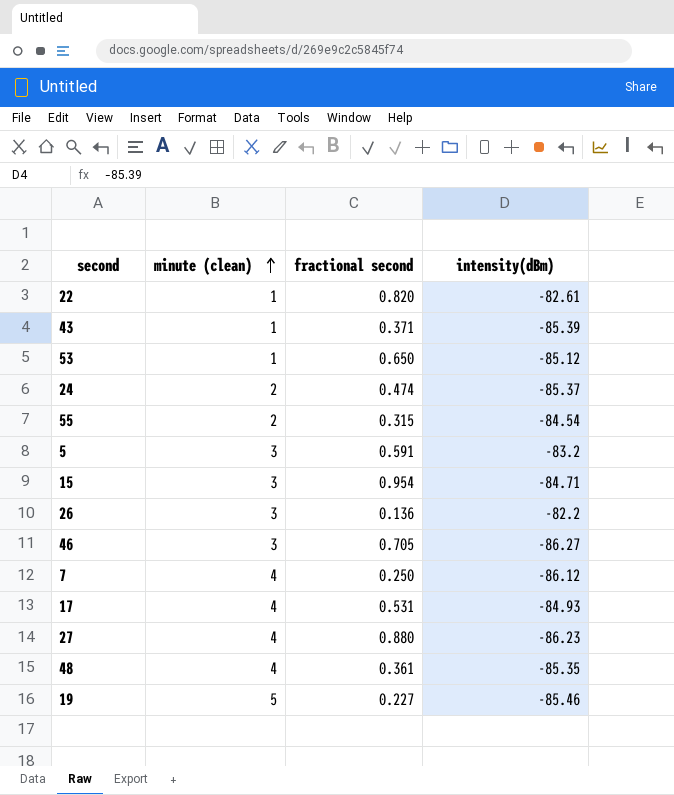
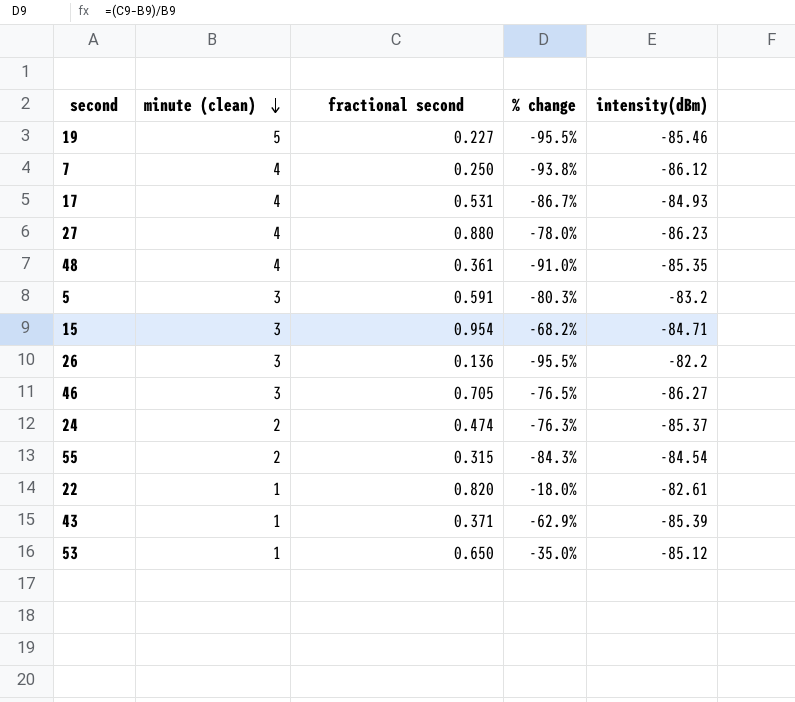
row order: minute (clean) ascending -> minute (clean) descending
column % change | formula: none -> ([fractional second] - [minute (clean)]) / [minute (clean)]

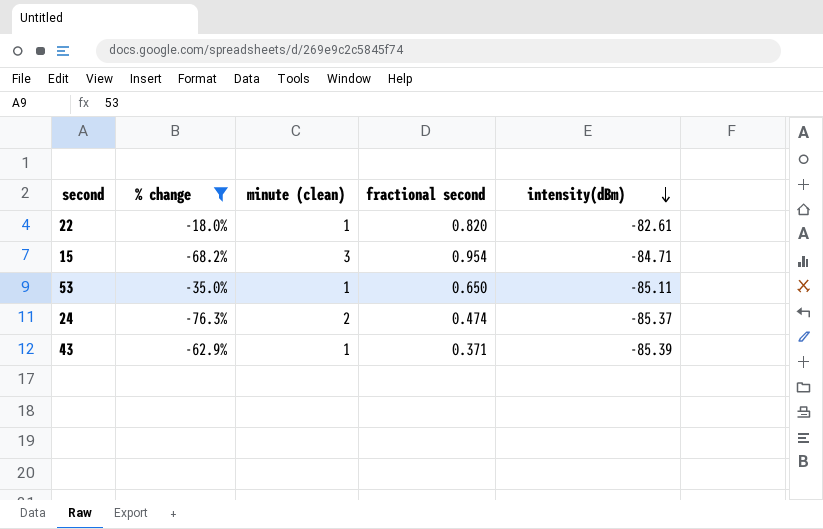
filter: none -> % change >= -76.3%
row order: minute (clean) descending -> intensity(dBm) descending
column % change | position: 4 -> 2
53 | intensity(dBm): -85.12 -> -85.11

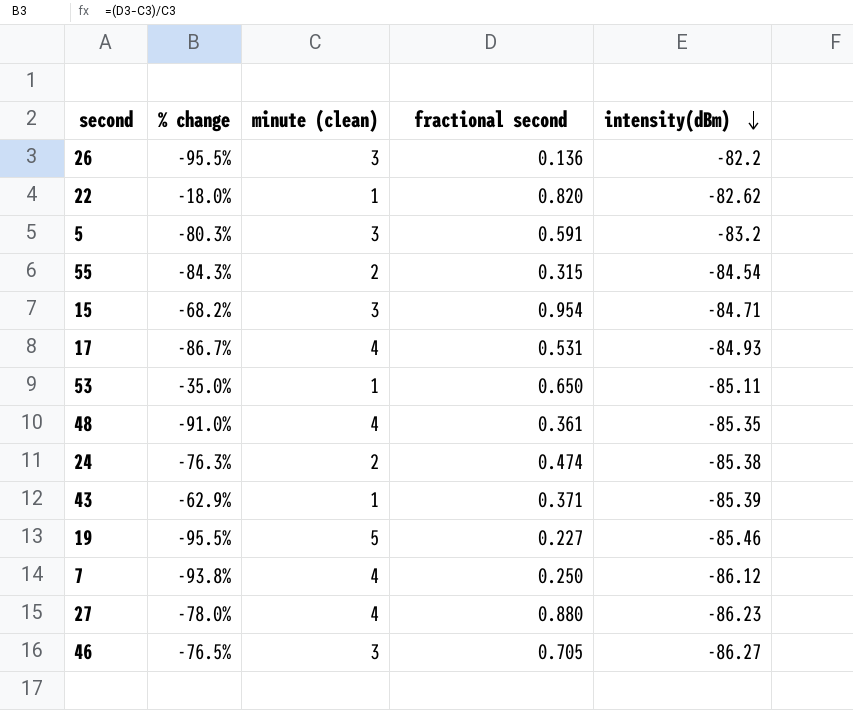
filter: % change >= -76.3% -> none
22 | intensity(dBm): -82.61 -> -82.62
24 | intensity(dBm): -85.37 -> -85.38

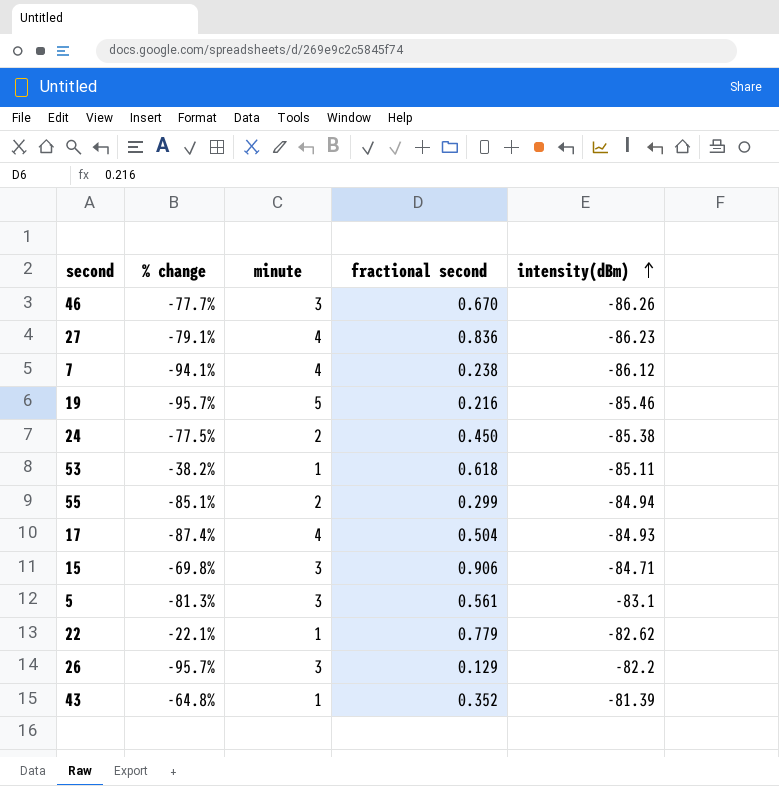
row order: intensity(dBm) descending -> intensity(dBm) ascending
column name: minute (clean) -> minute
row 48: -91.0% | 4 | 0.361 | -85.35 -> none
46 | % change: -76.5% -> -77.7%
46 | fractional second: 0.705 -> 0.670
46 | intensity(dBm): -86.27 -> -86.26
27 | % change: -78.0% -> -79.1%
27 | fractional second: 0.880 -> 0.836
7 | % change: -93.8% -> -94.1%
7 | fractional second: 0.250 -> 0.238
19 | % change: -95.5% -> -95.7%
19 | fractional second: 0.227 -> 0.216
24 | % change: -76.3% -> -77.5%
24 | fractional second: 0.474 -> 0.450
53 | % change: -35.0% -> -38.2%
53 | fractional second: 0.650 -> 0.618
55 | % change: -84.3% -> -85.1%
55 | fractional second: 0.315 -> 0.299
55 | intensity(dBm): -84.54 -> -84.94
17 | % change: -86.7% -> -87.4%
17 | fractional second: 0.531 -> 0.504
15 | % change: -68.2% -> -69.8%
15 | fractional second: 0.954 -> 0.906
5 | % change: -80.3% -> -81.3%
5 | fractional second: 0.591 -> 0.561
5 | intensity(dBm): -83.2 -> -83.1
22 | % change: -18.0% -> -22.1%
22 | fractional second: 0.820 -> 0.779
26 | % change: -95.5% -> -95.7%
26 | fractional second: 0.136 -> 0.129
43 | % change: -62.9% -> -64.8%
43 | fractional second: 0.371 -> 0.352
43 | intensity(dBm): -85.39 -> -81.39

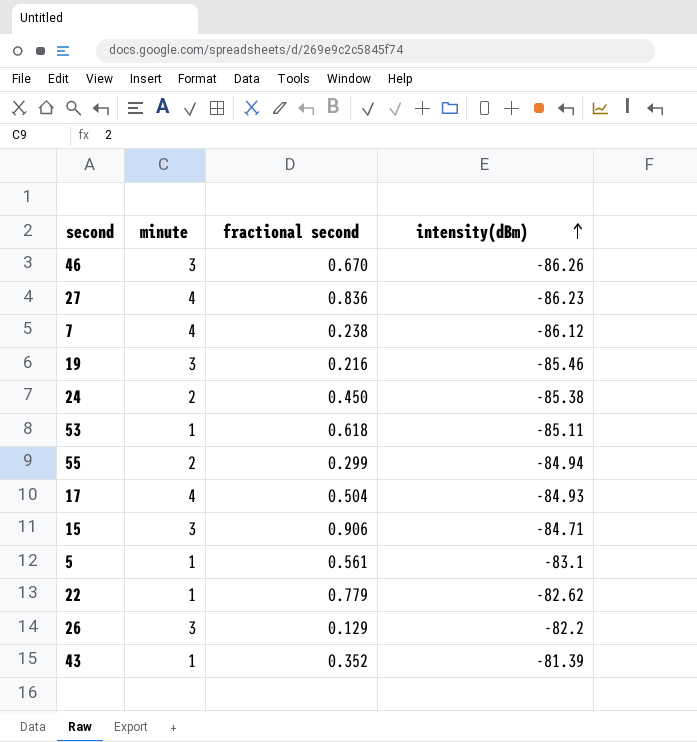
column % change | formula: ([fractional second] - [minute]) / [minute] -> none
19 | minute: 5 -> 3
5 | minute: 3 -> 1

